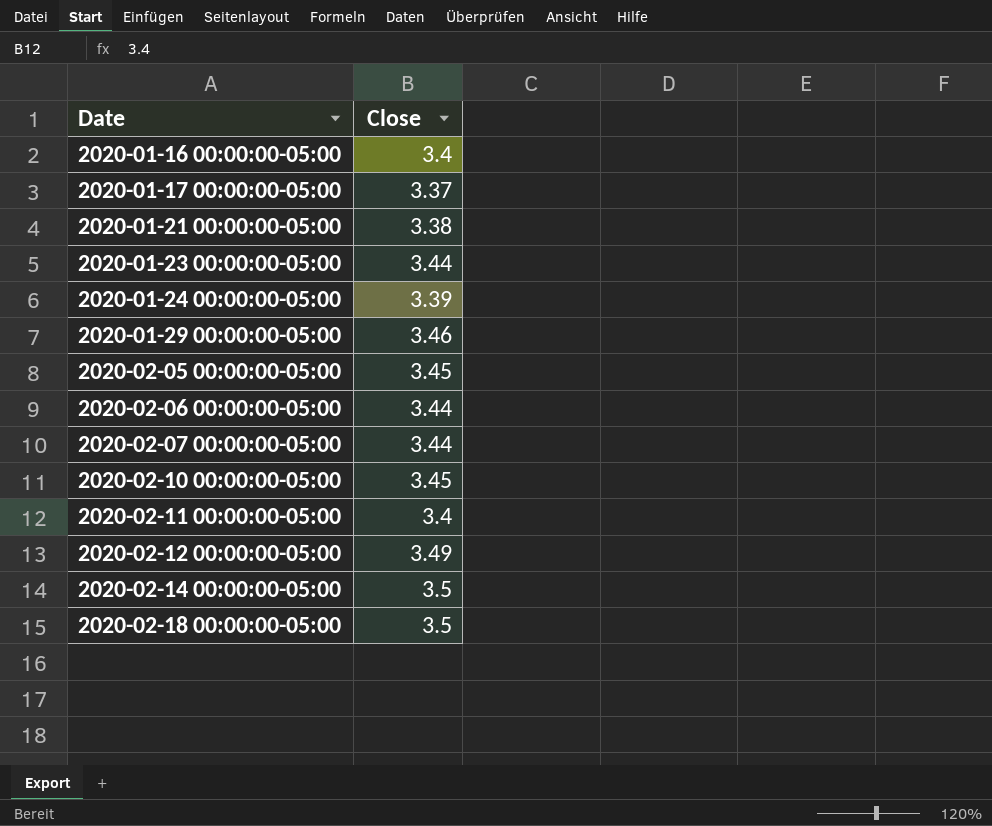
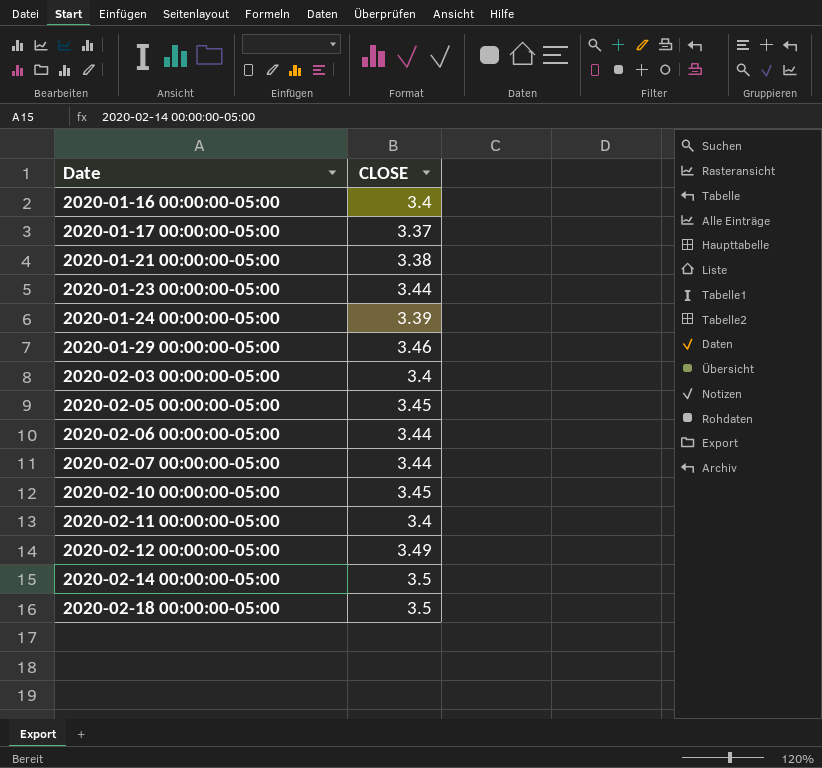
column name: Close -> CLOSE
row 2020-02-03 00:00:00-05:00: none -> 3.4

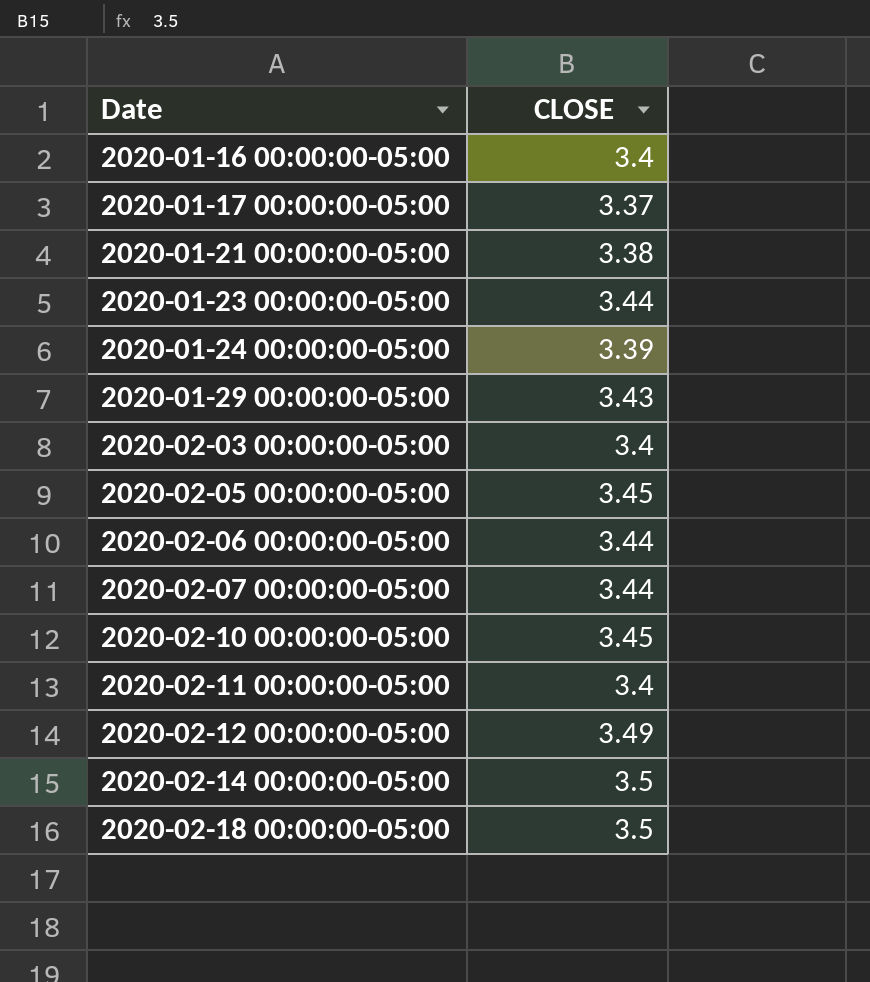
2020-01-29 00:00:00-05:00 | CLOSE: 3.46 -> 3.43

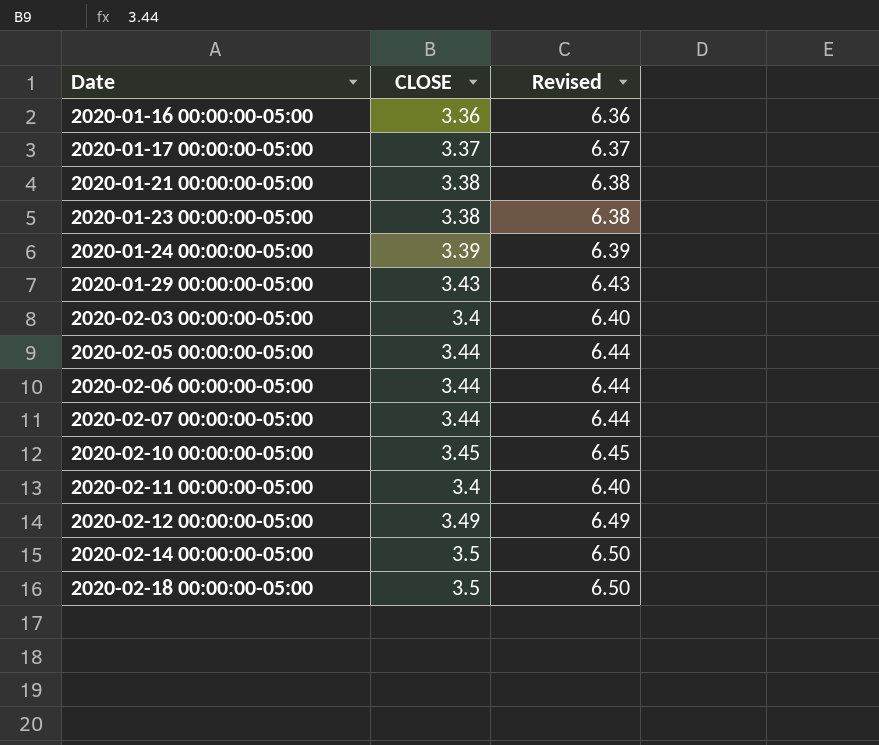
column Revised | formula: none -> [CLOSE] + 3
2020-01-16 00:00:00-05:00 | CLOSE: 3.4 -> 3.36
2020-01-23 00:00:00-05:00 | CLOSE: 3.44 -> 3.38
2020-02-05 00:00:00-05:00 | CLOSE: 3.45 -> 3.44

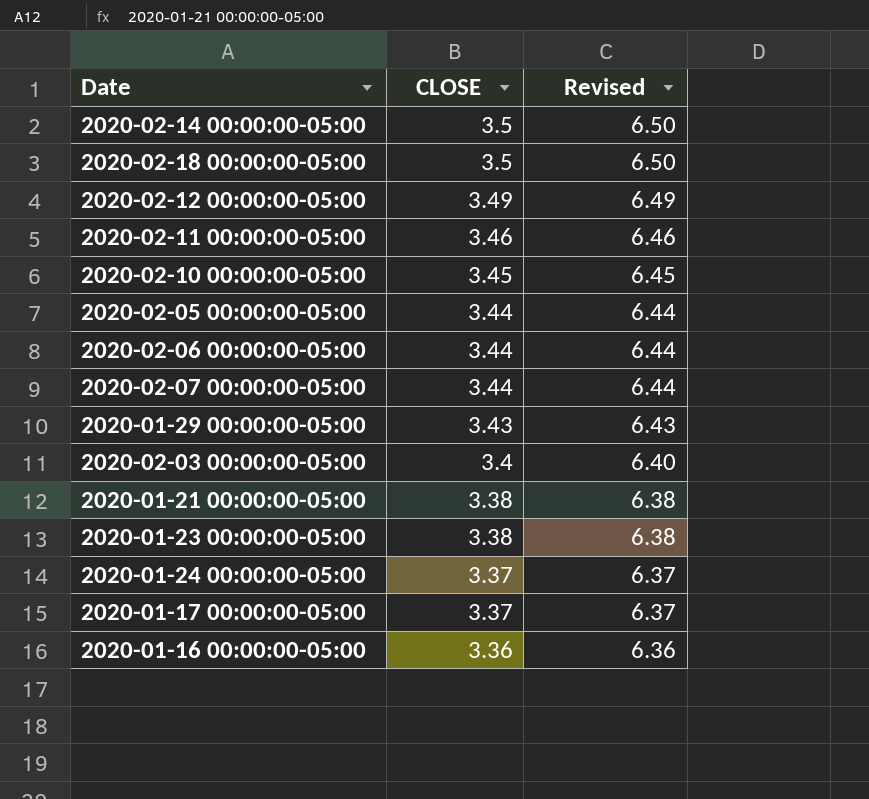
row order: Date ascending -> CLOSE descending
2020-02-11 00:00:00-05:00 | CLOSE: 3.4 -> 3.46
2020-02-11 00:00:00-05:00 | Revised: 6.40 -> 6.46
2020-01-24 00:00:00-05:00 | CLOSE: 3.39 -> 3.37
2020-01-24 00:00:00-05:00 | Revised: 6.39 -> 6.37

